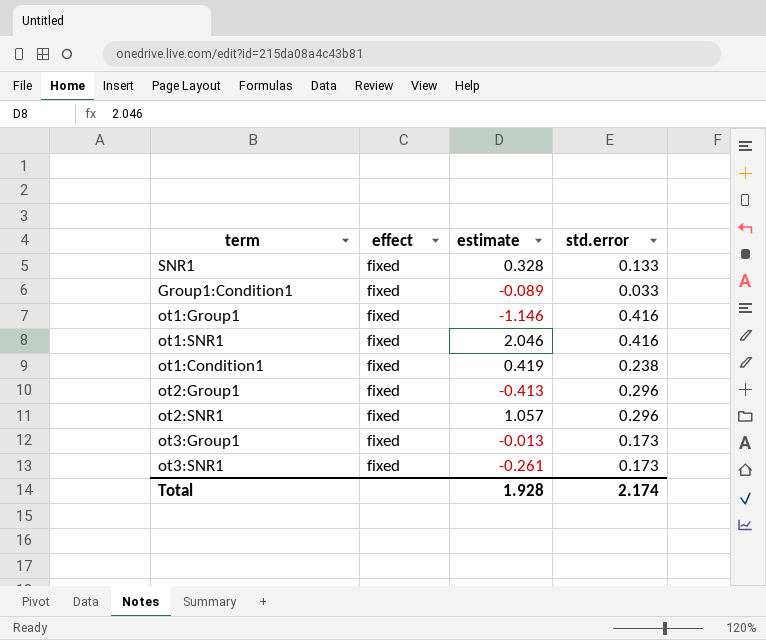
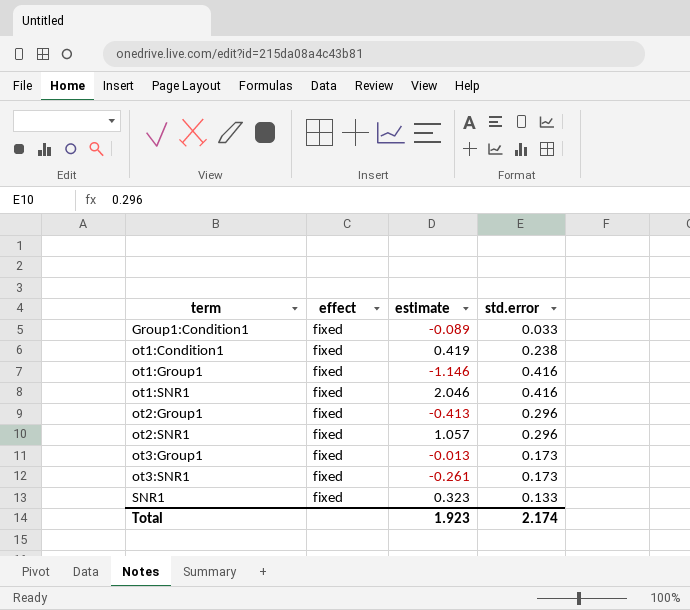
row order: none -> term ascending
SNR1 | estimate: 0.328 -> 0.323
Total | estimate: 1.928 -> 1.923

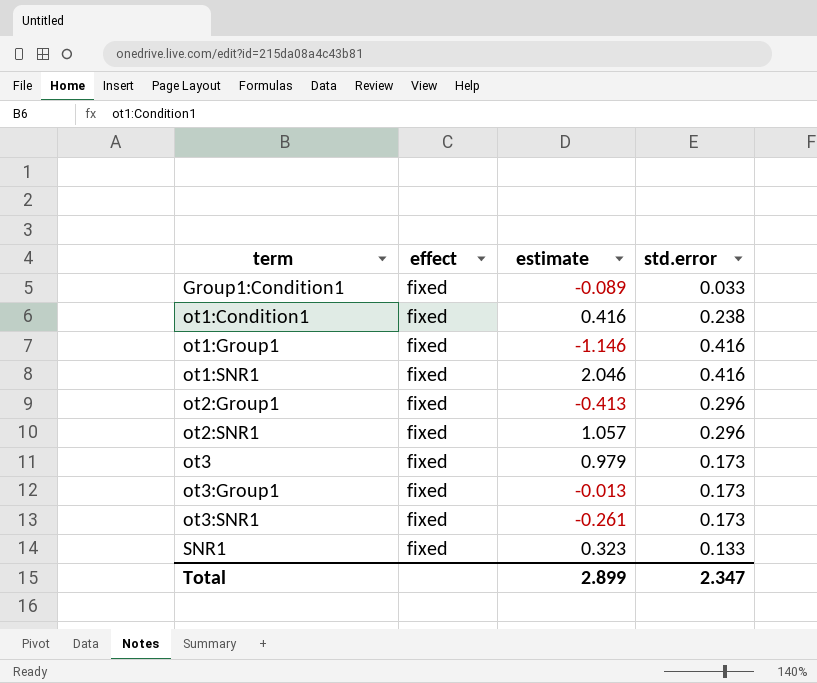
ot1:Condition1 | estimate: 0.419 -> 0.416
row ot3: none -> fixed | 0.979 | 0.173
Total | estimate: 1.923 -> 2.899
Total | std.error: 2.174 -> 2.347

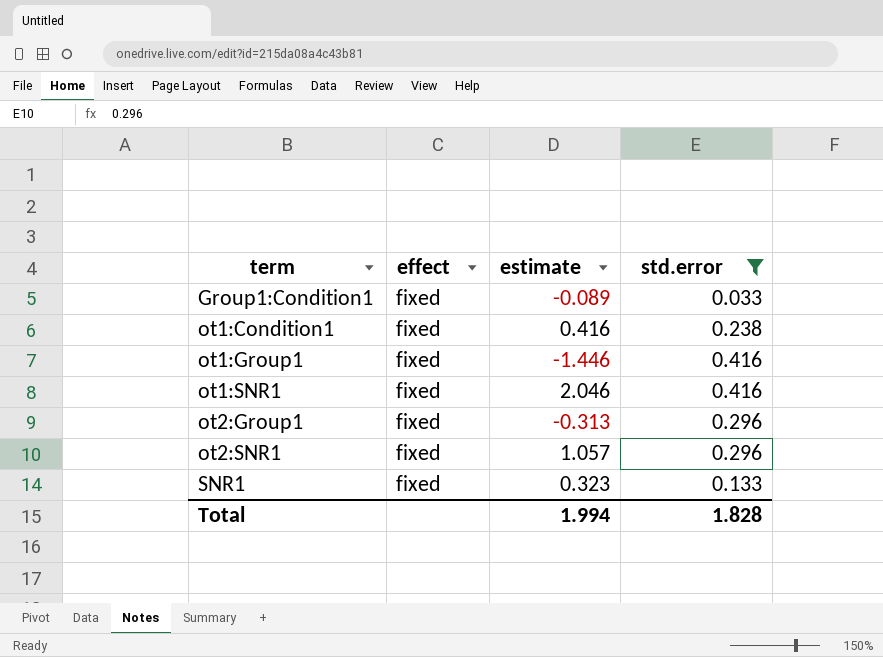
filter: none -> std.error != 0.173
ot1:Group1 | estimate: -1.146 -> -1.446
ot2:Group1 | estimate: -0.413 -> -0.313
Total | estimate: 2.899 -> 1.994
Total | std.error: 2.347 -> 1.828

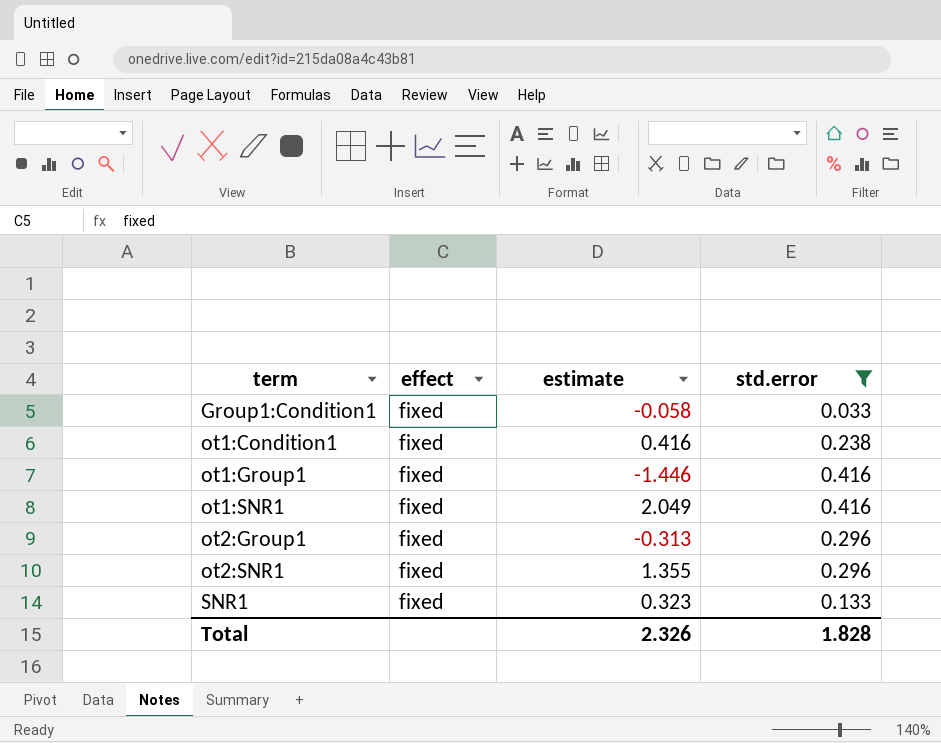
Group1:Condition1 | estimate: -0.089 -> -0.058
ot1:SNR1 | estimate: 2.046 -> 2.049
ot2:SNR1 | estimate: 1.057 -> 1.355
Total | estimate: 1.994 -> 2.326

